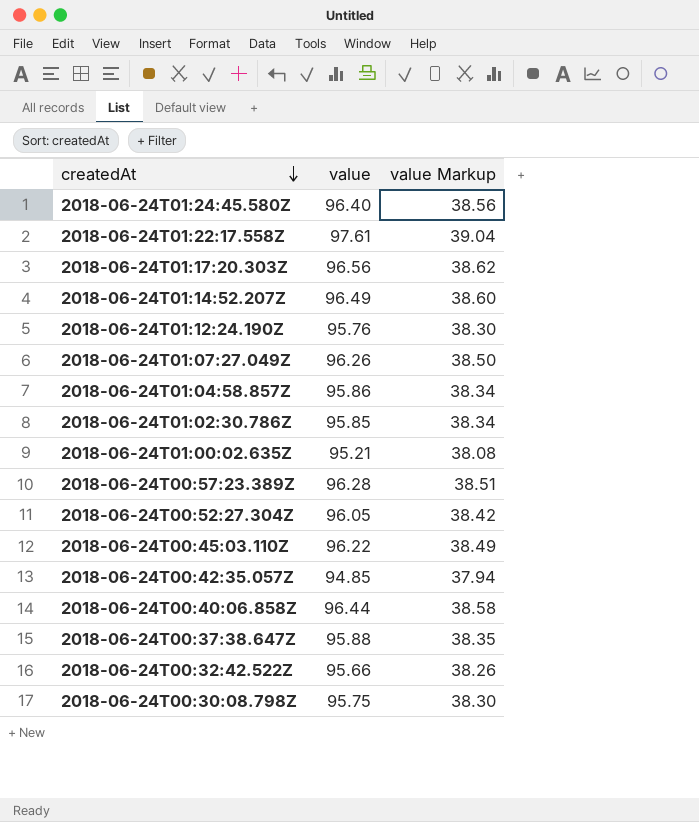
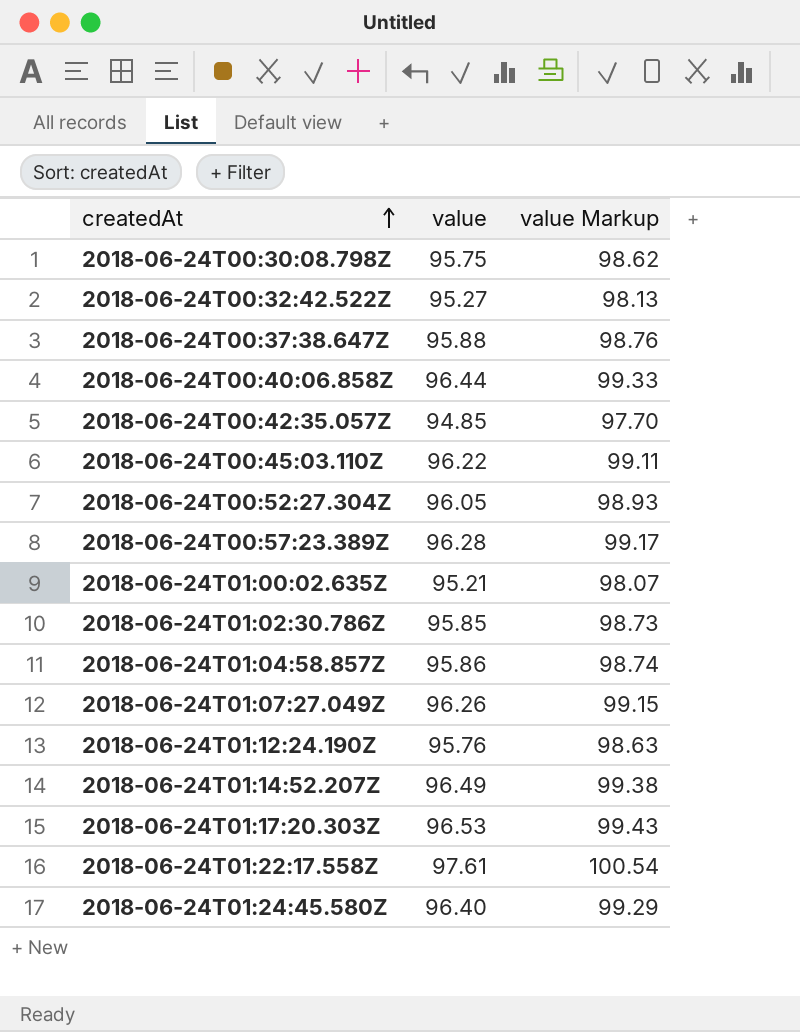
row order: createdAt descending -> createdAt ascending
column value Markup | formula: [value] * 0.4 -> [value] * 1.03
2018-06-24T00:32:42.522Z | value: 95.66 -> 95.27
2018-06-24T01:17:20.303Z | value: 96.56 -> 96.53

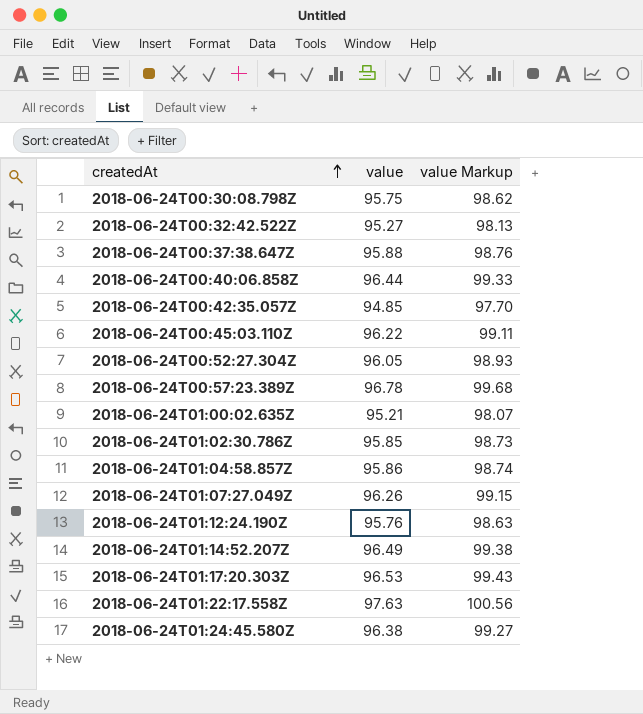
2018-06-24T00:57:23.389Z | value: 96.28 -> 96.78
2018-06-24T00:57:23.389Z | value Markup: 99.17 -> 99.68
2018-06-24T01:22:17.558Z | value: 97.61 -> 97.63
2018-06-24T01:22:17.558Z | value Markup: 100.54 -> 100.56
2018-06-24T01:24:45.580Z | value: 96.40 -> 96.38
2018-06-24T01:24:45.580Z | value Markup: 99.29 -> 99.27

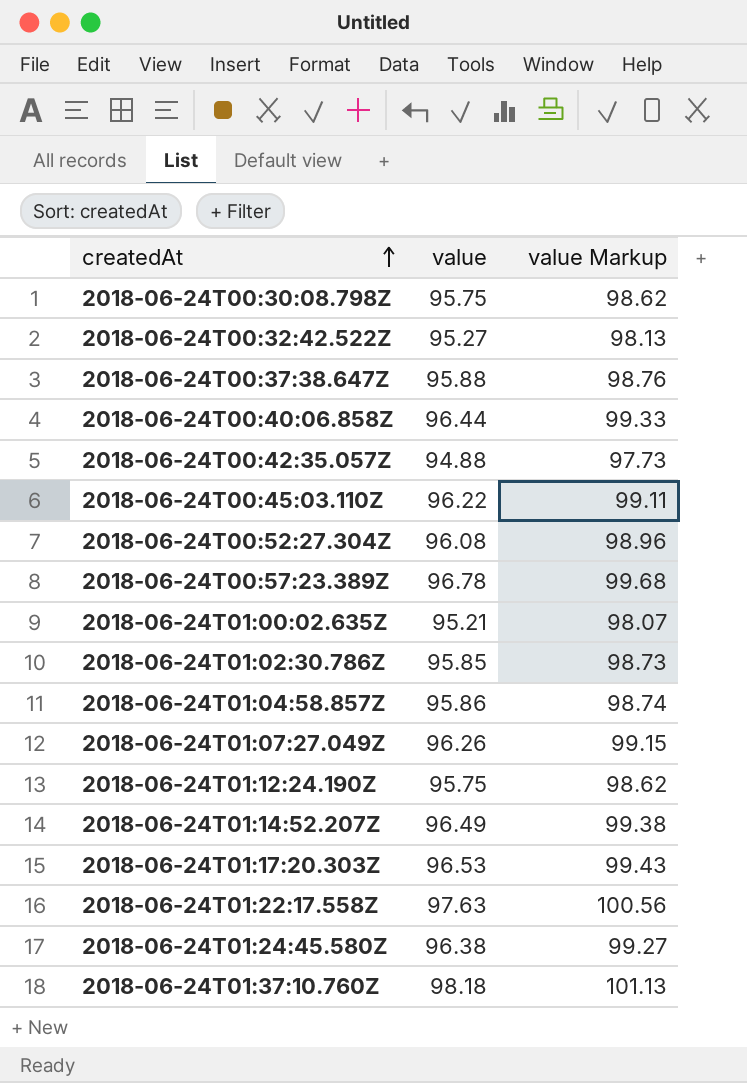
2018-06-24T00:42:35.057Z | value: 94.85 -> 94.88
2018-06-24T00:42:35.057Z | value Markup: 97.70 -> 97.73
2018-06-24T00:52:27.304Z | value: 96.05 -> 96.08
2018-06-24T00:52:27.304Z | value Markup: 98.93 -> 98.96
2018-06-24T01:12:24.190Z | value: 95.76 -> 95.75
2018-06-24T01:12:24.190Z | value Markup: 98.63 -> 98.62
row 2018-06-24T01:37:10.760Z: none -> 98.18 | 101.13

